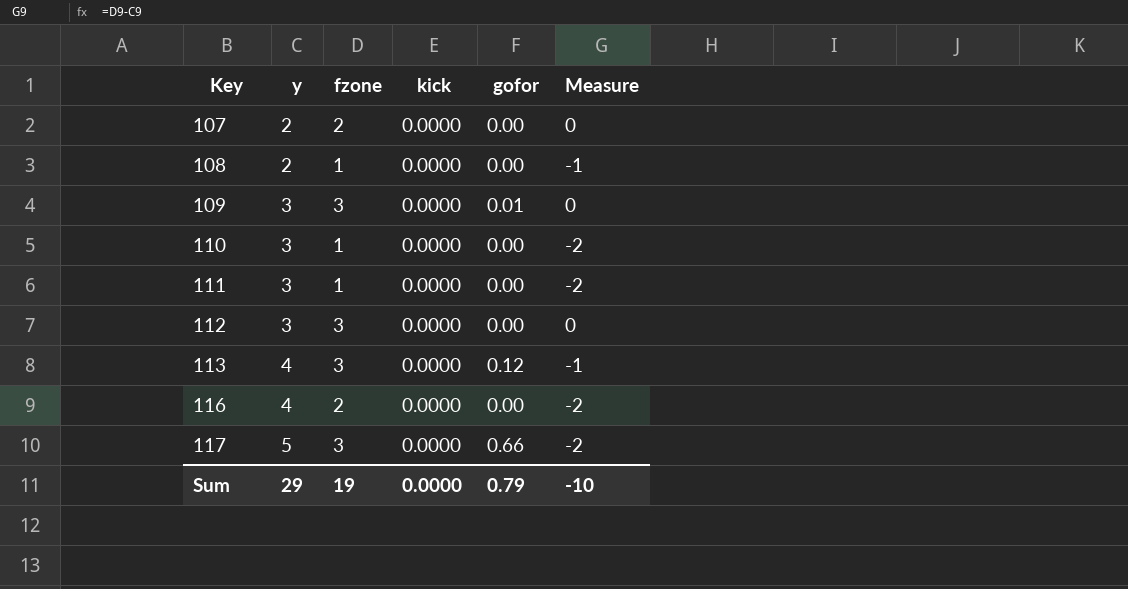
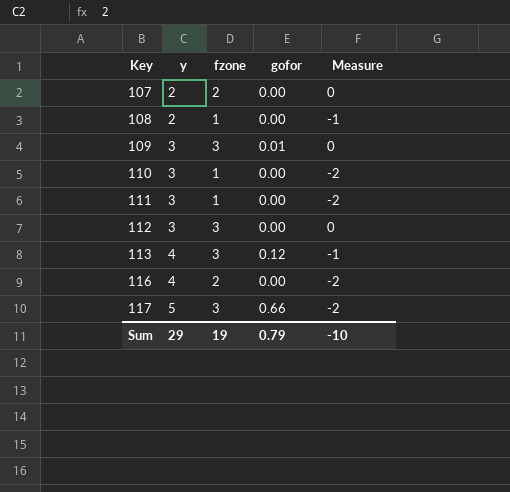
column kick | position: 4 -> none

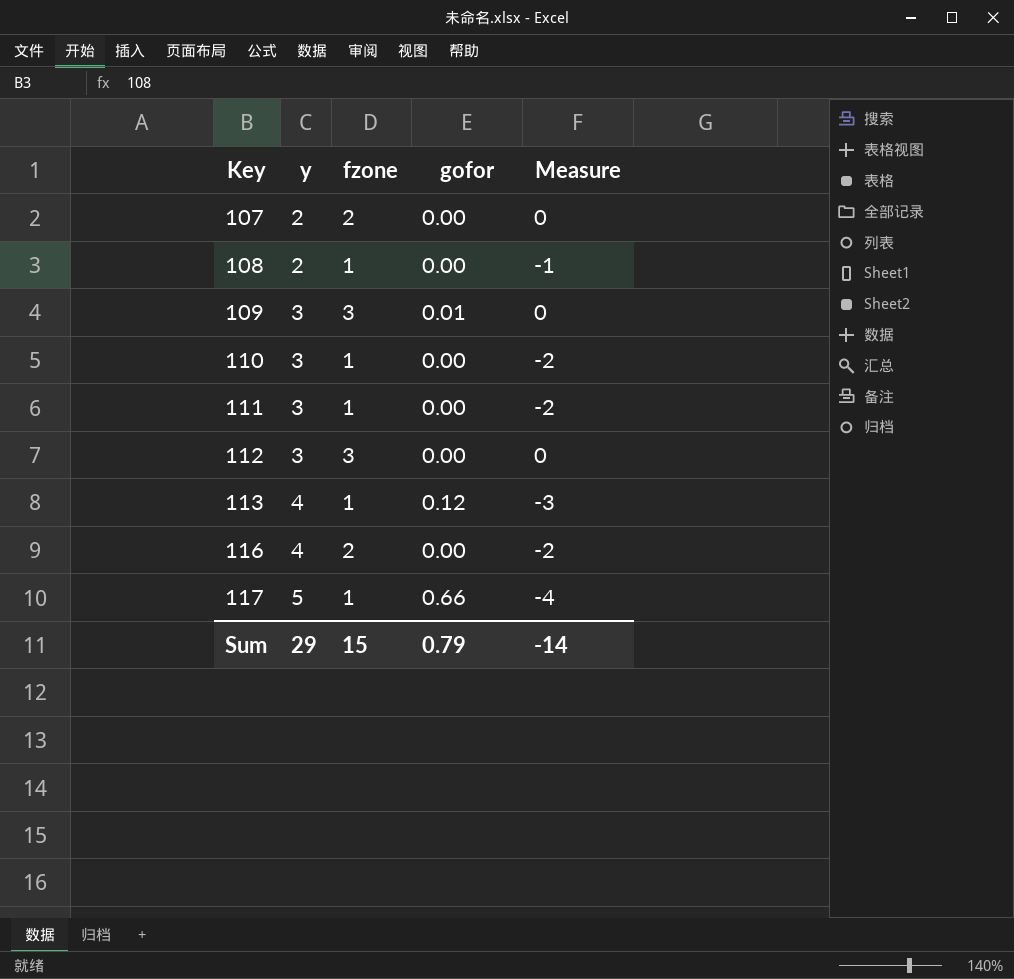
113 | fzone: 3 -> 1
113 | Measure: -1 -> -3
117 | fzone: 3 -> 1
117 | Measure: -2 -> -4
Sum | fzone: 19 -> 15
Sum | Measure: -10 -> -14

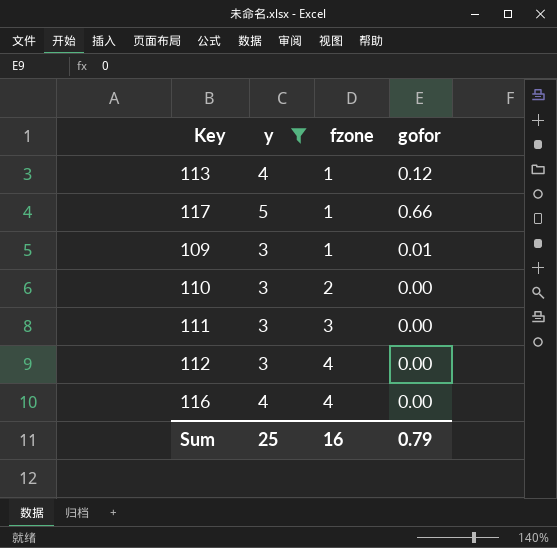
filter: none -> y != 2
row order: Key ascending -> fzone ascending
column Measure | formula: [fzone] - [y] -> none
109 | fzone: 3 -> 1
110 | fzone: 1 -> 2
111 | fzone: 1 -> 3
112 | fzone: 3 -> 4
116 | fzone: 2 -> 4
Sum | y: 29 -> 25
Sum | fzone: 15 -> 16

